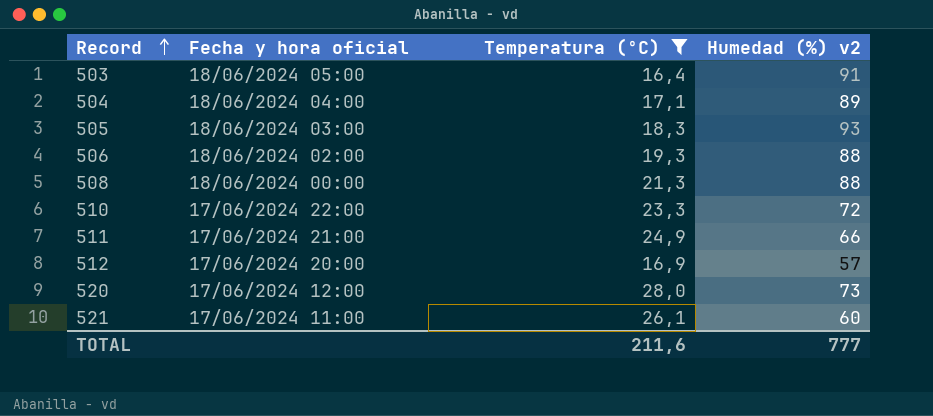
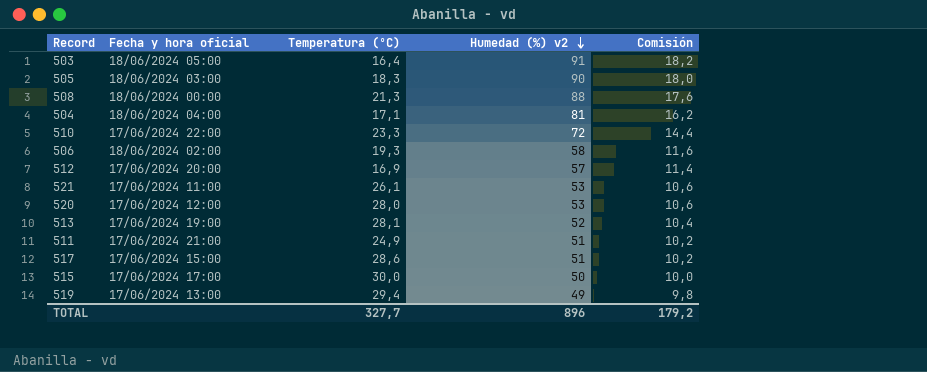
filter: Temperatura (ºC) <= 28,0 -> none
row order: Record ascending -> Humedad (%) v2 descending
column Comisión | formula: none -> [Humedad (%) v2] * 0,2
505 | Humedad (%) v2: 93 -> 90
504 | Humedad (%) v2: 89 -> 81
506 | Humedad (%) v2: 88 -> 58
521 | Humedad (%) v2: 60 -> 53
520 | Humedad (%) v2: 73 -> 53
511 | Humedad (%) v2: 66 -> 51
TOTAL | Temperatura (ºC): 211,6 -> 327,7
TOTAL | Humedad (%) v2: 777 -> 896

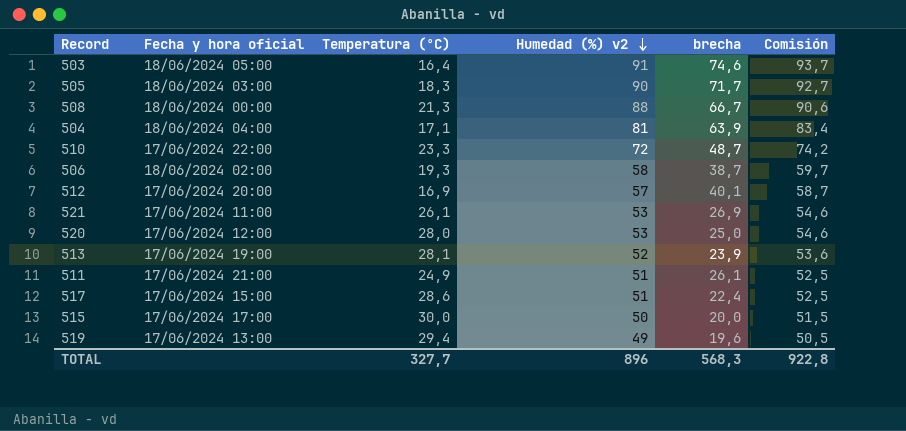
column brecha | formula: none -> [Humedad (%) v2] - [Temperatura (ºC)]
column Comisión | formula: [Humedad (%) v2] * 0,2 -> [Humedad (%) v2] * 1,03
TOTAL | Comisión: 179,2 -> 922,8

